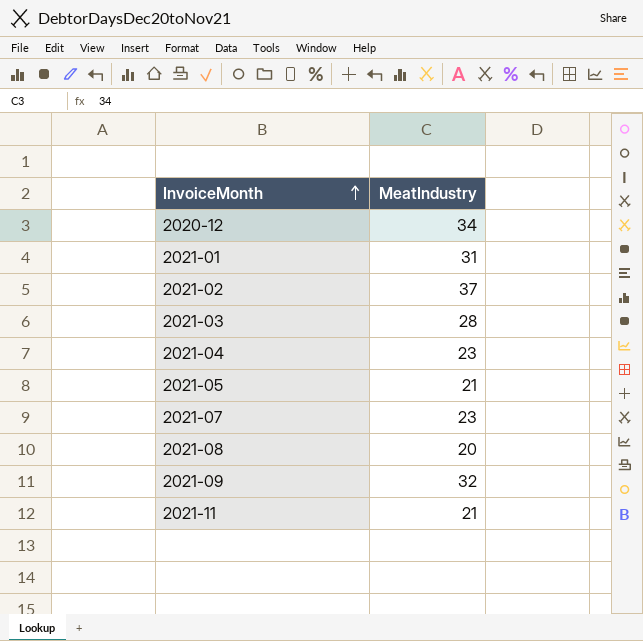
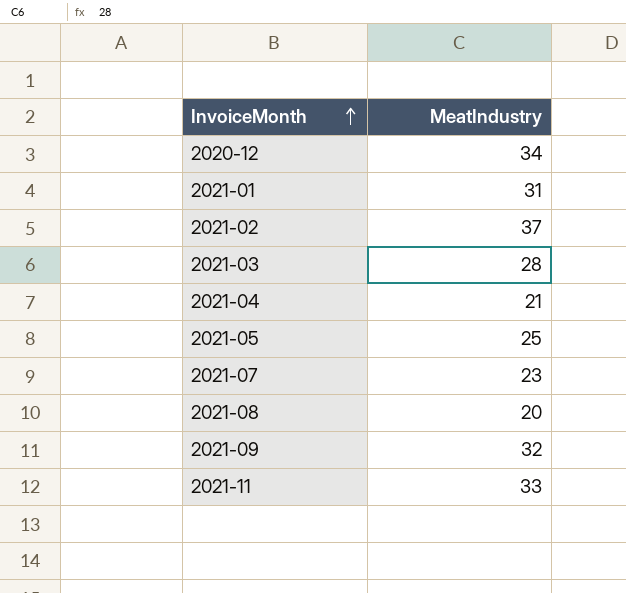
2021-04 | MeatIndustry: 23 -> 21
2021-05 | MeatIndustry: 21 -> 25
2021-11 | MeatIndustry: 21 -> 33

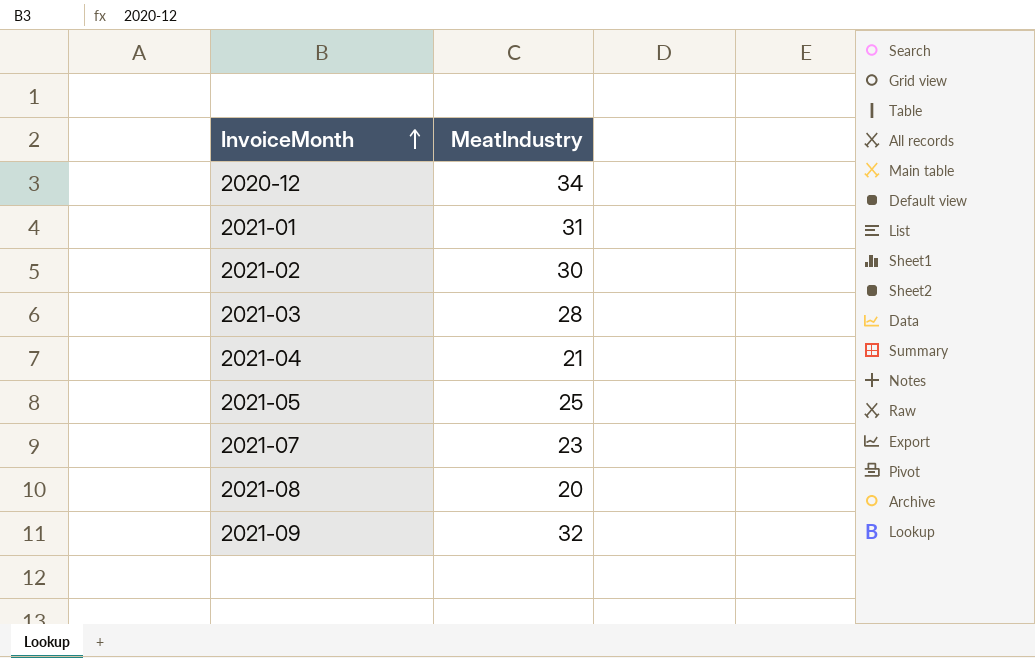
row 2021-11: 33 -> none
2021-02 | MeatIndustry: 37 -> 30

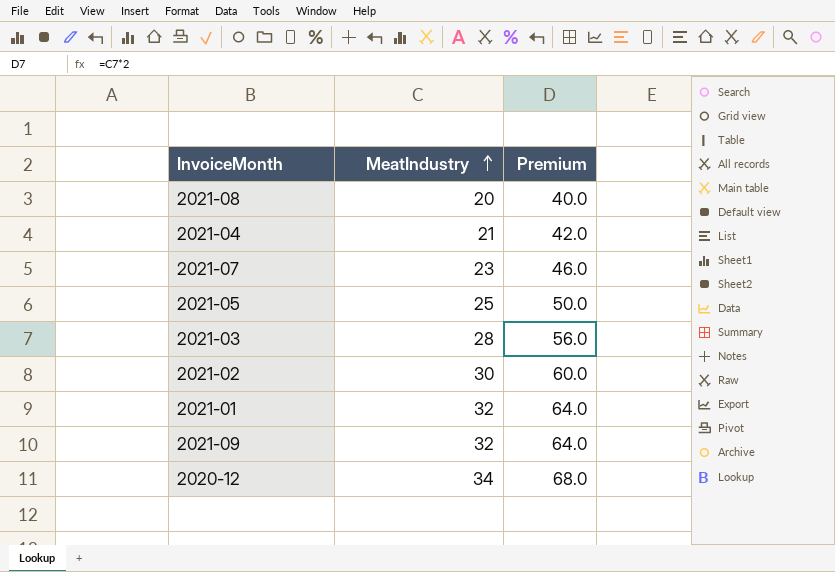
row order: InvoiceMonth ascending -> MeatIndustry ascending
column Premium | formula: none -> [MeatIndustry] * 2
2021-01 | MeatIndustry: 31 -> 32

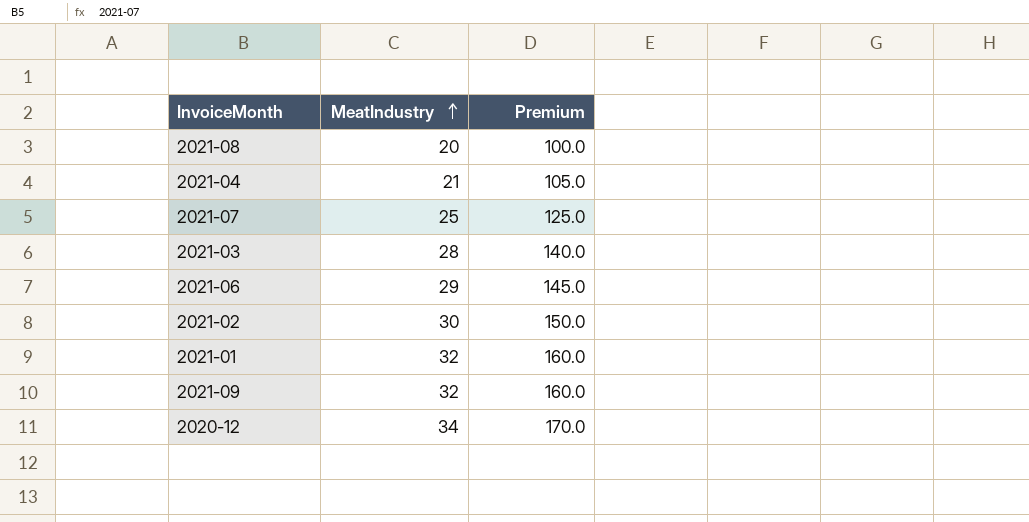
column Premium | formula: [MeatIndustry] * 2 -> [MeatIndustry] * 5
row 2021-05: 25 | 50.0 -> none
2021-07 | MeatIndustry: 23 -> 25
row 2021-06: none -> 29 | 145.0

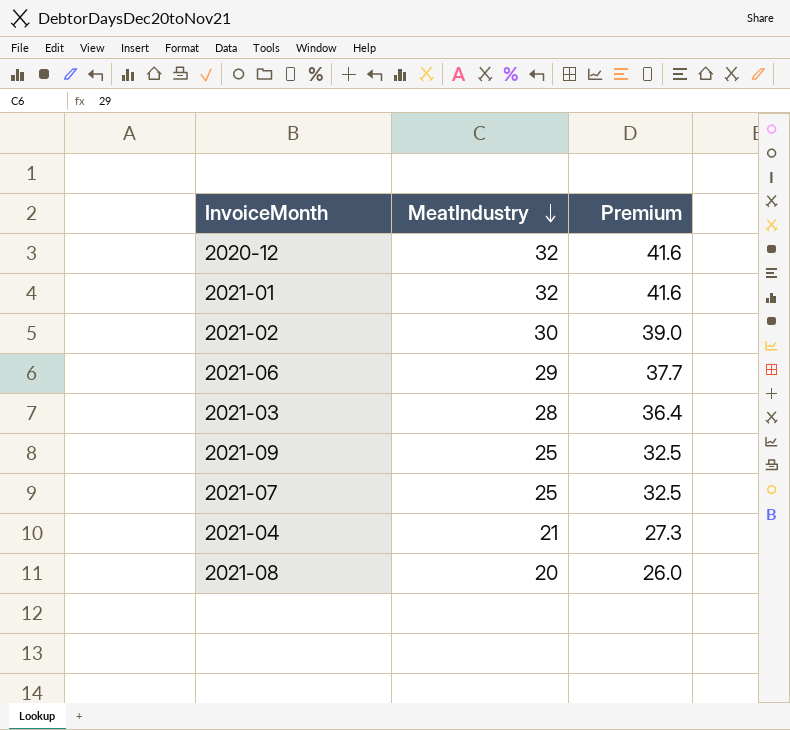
row order: MeatIndustry ascending -> MeatIndustry descending
column Premium | formula: [MeatIndustry] * 5 -> [MeatIndustry] * 1.3
2020-12 | MeatIndustry: 34 -> 32
2021-09 | MeatIndustry: 32 -> 25

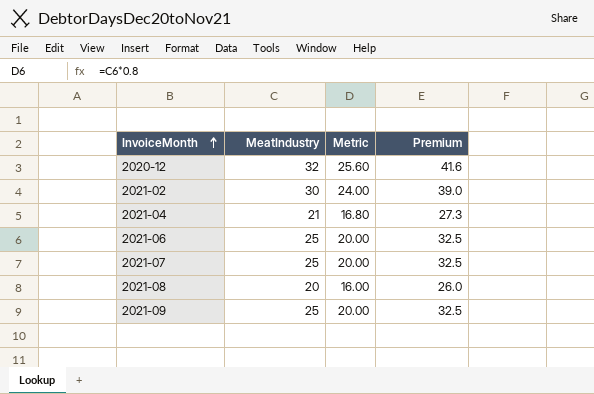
row order: MeatIndustry descending -> InvoiceMonth ascending
column Metric | formula: none -> [MeatIndustry] * 0.8
row 2021-01: 32 | 41.6 -> none
row 2021-03: 28 | 36.4 -> none
2021-06 | MeatIndustry: 29 -> 25
2021-06 | Premium: 37.7 -> 32.5

